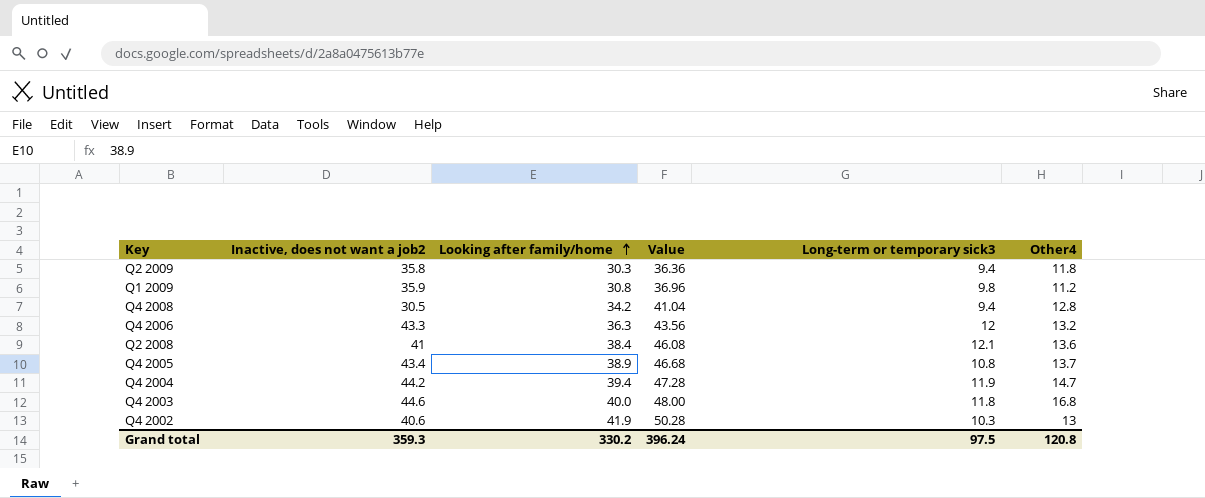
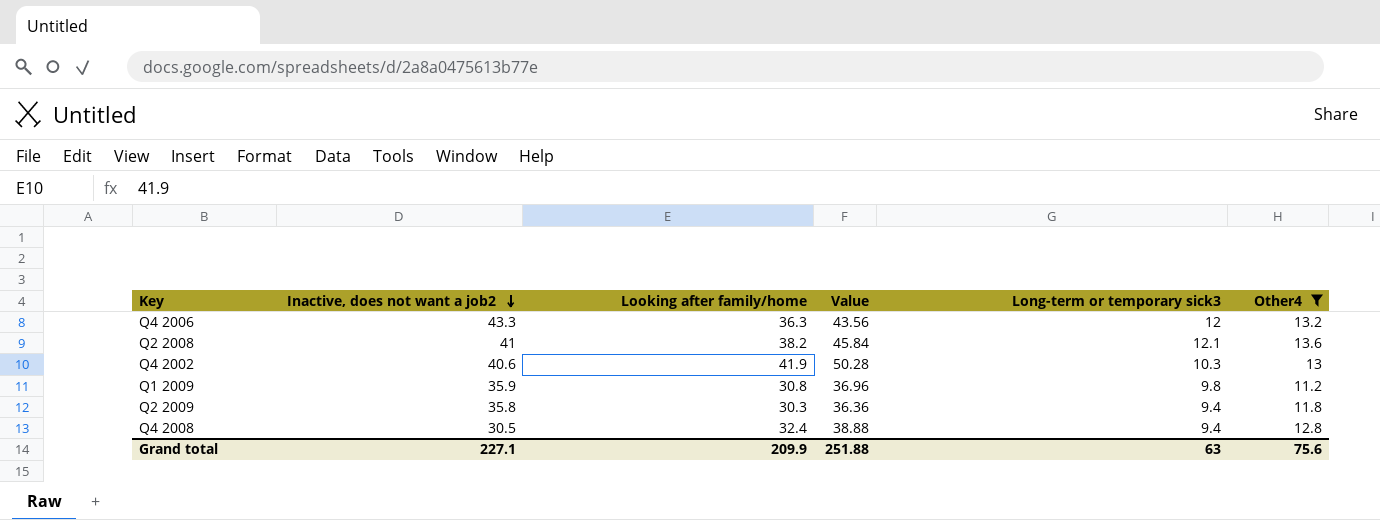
filter: none -> Other4 <= 13.6
row order: Looking after family/home ascending -> Inactive, does not want a job2 descending
Q2 2008 | Looking after family/home: 38.4 -> 38.2
Q2 2008 | Value: 46.08 -> 45.84
Q4 2008 | Looking after family/home: 34.2 -> 32.4
Q4 2008 | Value: 41.04 -> 38.88
Grand total | Inactive, does not want a job2: 359.3 -> 227.1
Grand total | Looking after family/home: 330.2 -> 209.9
Grand total | Value: 396.24 -> 251.88
Grand total | Long-term or temporary sick3: 97.5 -> 63
Grand total | Other4: 120.8 -> 75.6

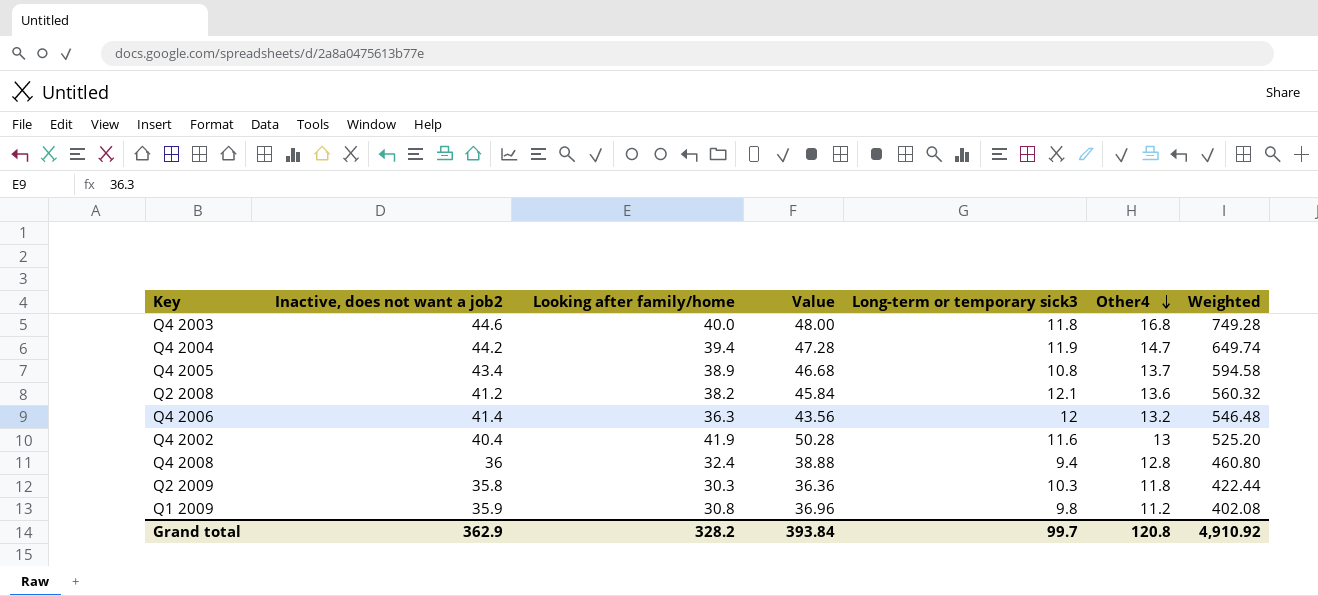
filter: Other4 <= 13.6 -> none
row order: Inactive, does not want a job2 descending -> Other4 descending
column Weighted | formula: none -> [Inactive, does not want a job2] * [Other4]
Q2 2008 | Inactive, does not want a job2: 41 -> 41.2
Q4 2006 | Inactive, does not want a job2: 43.3 -> 41.4
Q4 2002 | Inactive, does not want a job2: 40.6 -> 40.4
Q4 2002 | Long-term or temporary sick3: 10.3 -> 11.6
Q4 2008 | Inactive, does not want a job2: 30.5 -> 36
Q2 2009 | Long-term or temporary sick3: 9.4 -> 10.3
Grand total | Inactive, does not want a job2: 227.1 -> 362.9
Grand total | Looking after family/home: 209.9 -> 328.2
Grand total | Value: 251.88 -> 393.84
Grand total | Long-term or temporary sick3: 63 -> 99.7
Grand total | Other4: 75.6 -> 120.8

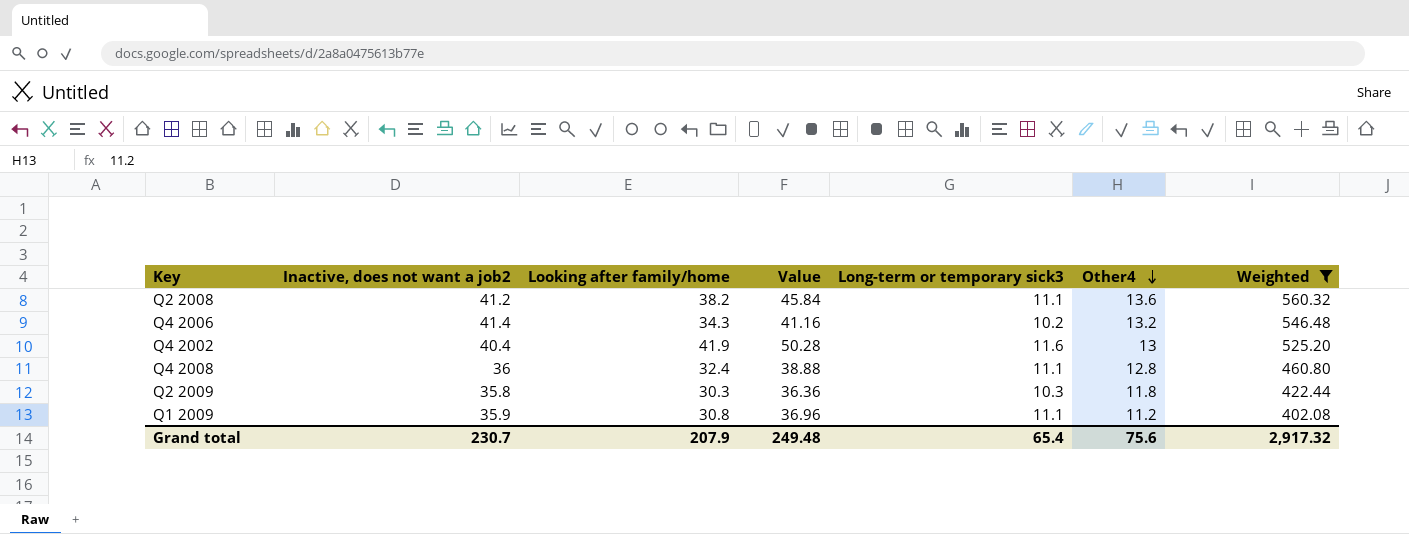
filter: none -> Weighted <= 560.32
Q2 2008 | Long-term or temporary sick3: 12.1 -> 11.1
Q4 2006 | Looking after family/home: 36.3 -> 34.3
Q4 2006 | Value: 43.56 -> 41.16
Q4 2006 | Long-term or temporary sick3: 12 -> 10.2
Q4 2008 | Long-term or temporary sick3: 9.4 -> 11.1
Q1 2009 | Long-term or temporary sick3: 9.8 -> 11.1
Grand total | Inactive, does not want a job2: 362.9 -> 230.7
Grand total | Looking after family/home: 328.2 -> 207.9
Grand total | Value: 393.84 -> 249.48
Grand total | Long-term or temporary sick3: 99.7 -> 65.4
Grand total | Other4: 120.8 -> 75.6
Grand total | Weighted: 4,910.92 -> 2,917.32

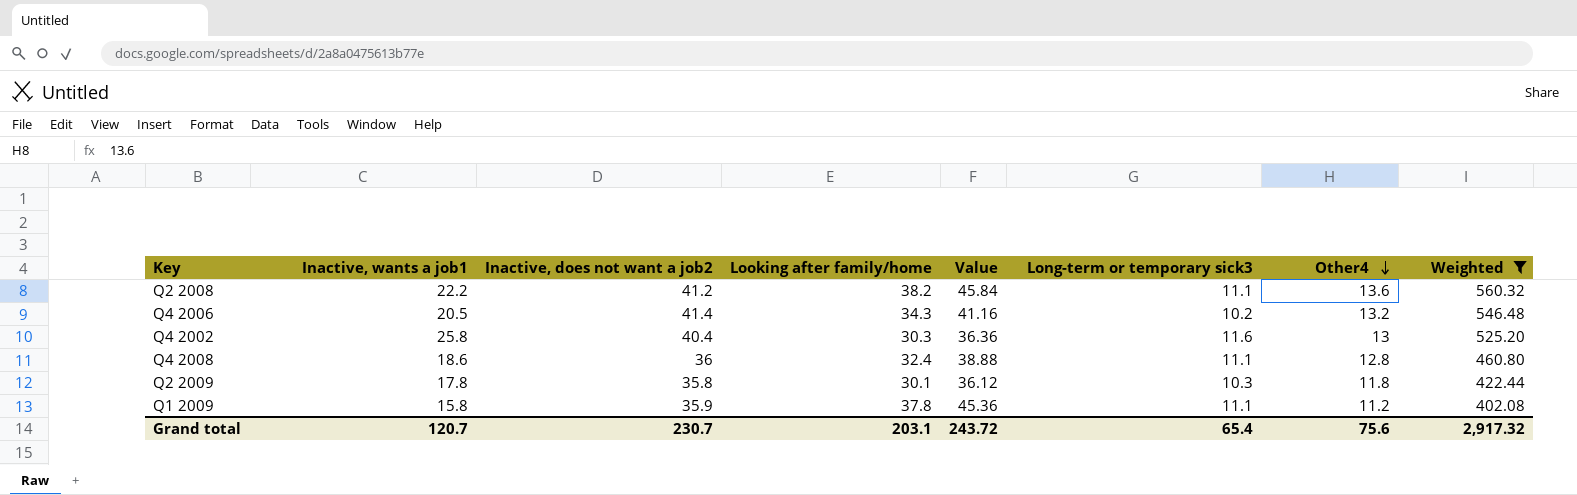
column Inactive, wants a job1 | position: none -> 2
Q4 2002 | Looking after family/home: 41.9 -> 30.3
Q4 2002 | Value: 50.28 -> 36.36
Q2 2009 | Looking after family/home: 30.3 -> 30.1
Q2 2009 | Value: 36.36 -> 36.12
Q1 2009 | Looking after family/home: 30.8 -> 37.8
Q1 2009 | Value: 36.96 -> 45.36
Grand total | Looking after family/home: 207.9 -> 203.1
Grand total | Value: 249.48 -> 243.72

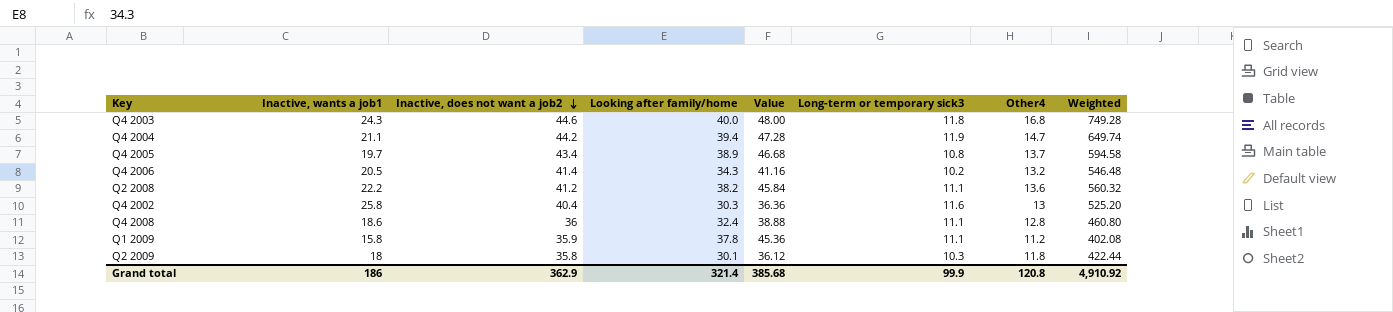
filter: Weighted <= 560.32 -> none
row order: Other4 descending -> Inactive, does not want a job2 descending
Q2 2009 | Inactive, wants a job1: 17.8 -> 18
Grand total | Inactive, wants a job1: 120.7 -> 186
Grand total | Inactive, does not want a job2: 230.7 -> 362.9
Grand total | Looking after family/home: 203.1 -> 321.4
Grand total | Value: 243.72 -> 385.68
Grand total | Long-term or temporary sick3: 65.4 -> 99.9
Grand total | Other4: 75.6 -> 120.8
Grand total | Weighted: 2,917.32 -> 4,910.92

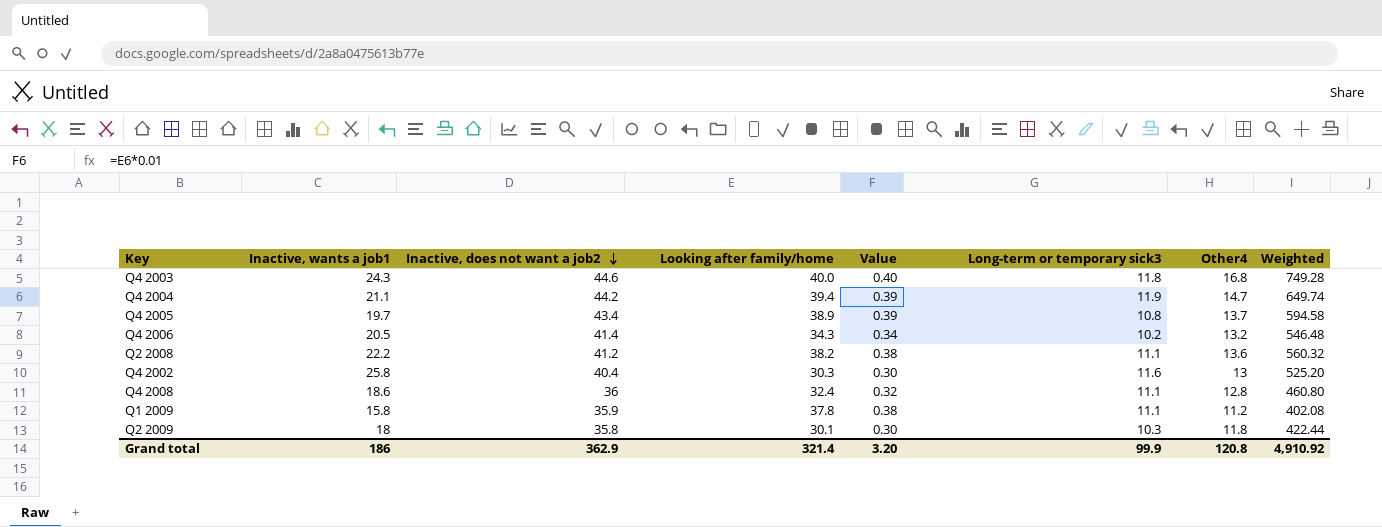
column Value | formula: [Looking after family/home] * 1.2 -> [Looking after family/home] * 0.01
Grand total | Value: 385.68 -> 3.20

